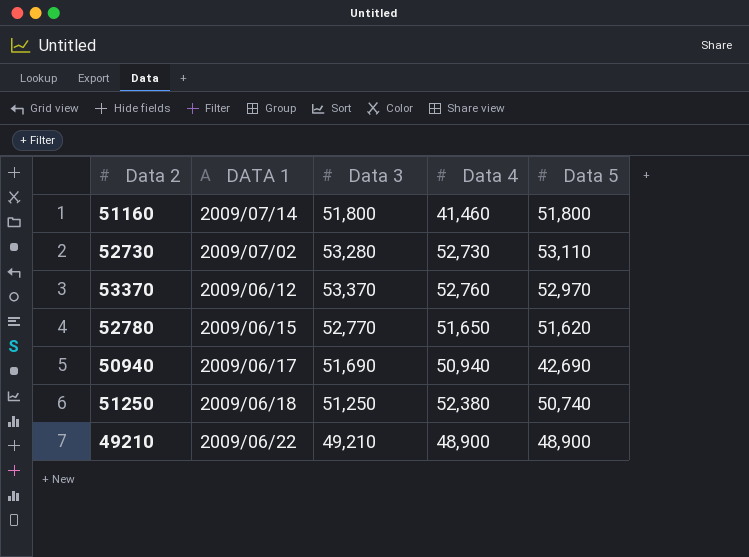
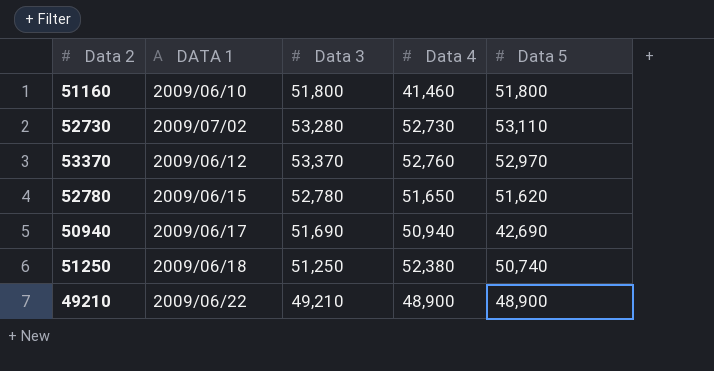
51160 | DATA 1: 2009/07/14 -> 2009/06/10
52780 | Data 3: 52,770 -> 52,780

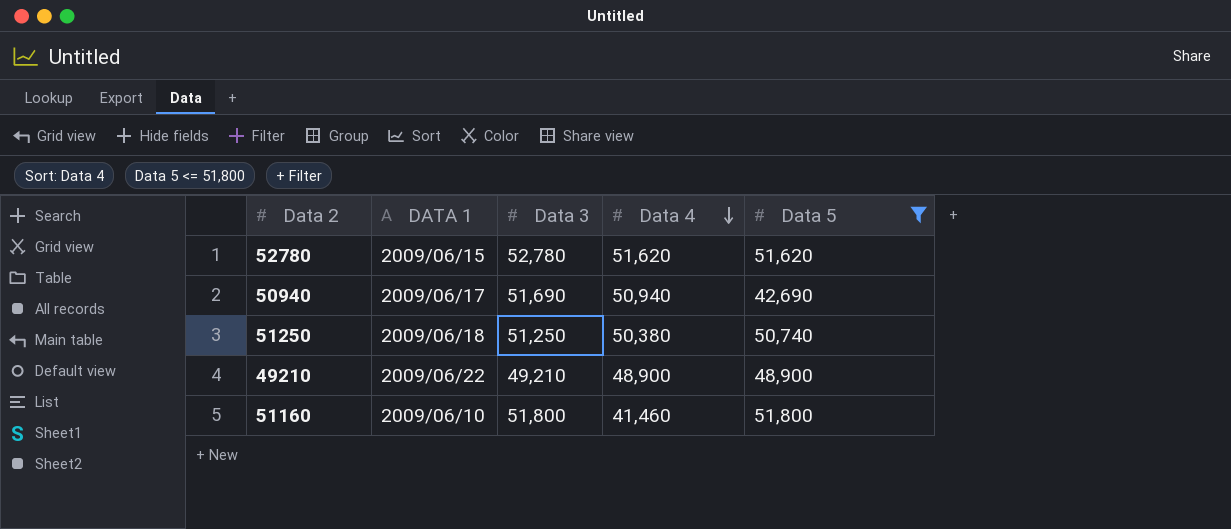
filter: none -> Data 5 <= 51,800
row order: none -> Data 4 descending
52780 | Data 4: 51,650 -> 51,620
51250 | Data 4: 52,380 -> 50,380

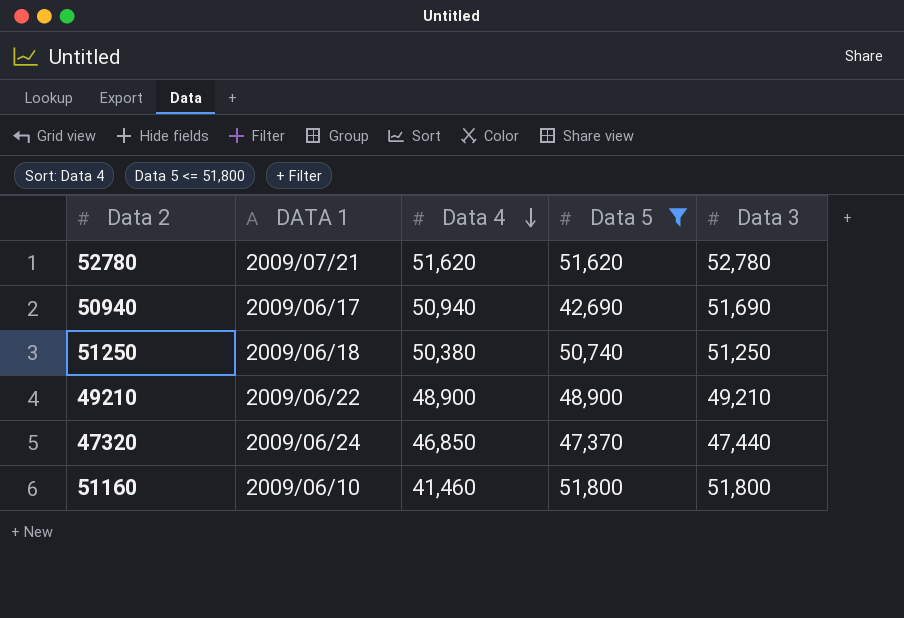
column Data 3 | position: 3 -> 5
52780 | DATA 1: 2009/06/15 -> 2009/07/21
row 47320: none -> 2009/06/24 | 46,850 | 47,370 | 47,440

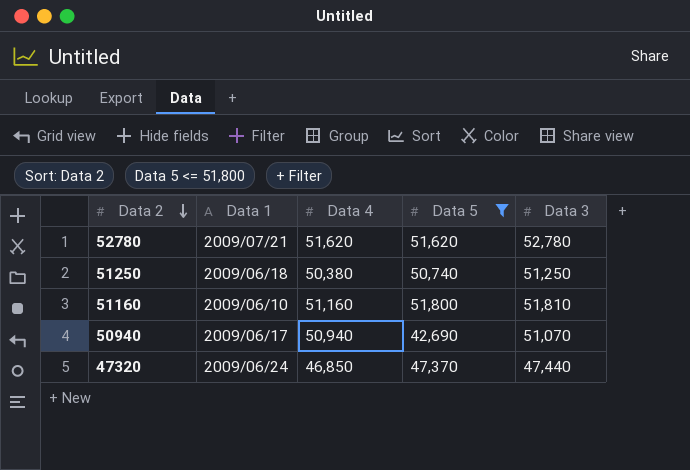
row order: Data 4 descending -> Data 2 descending
column name: DATA 1 -> Data 1
row 49210: 2009/06/22 | 48,900 | 48,900 | 49,210 -> none
51160 | Data 4: 41,460 -> 51,160
51160 | Data 3: 51,800 -> 51,810
50940 | Data 3: 51,690 -> 51,070

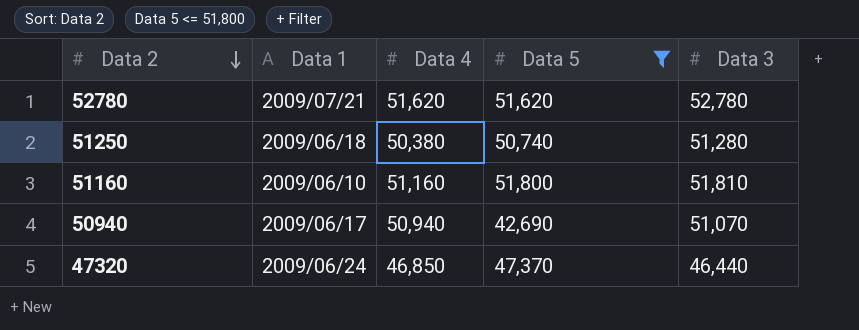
51250 | Data 3: 51,250 -> 51,280
47320 | Data 3: 47,440 -> 46,440

